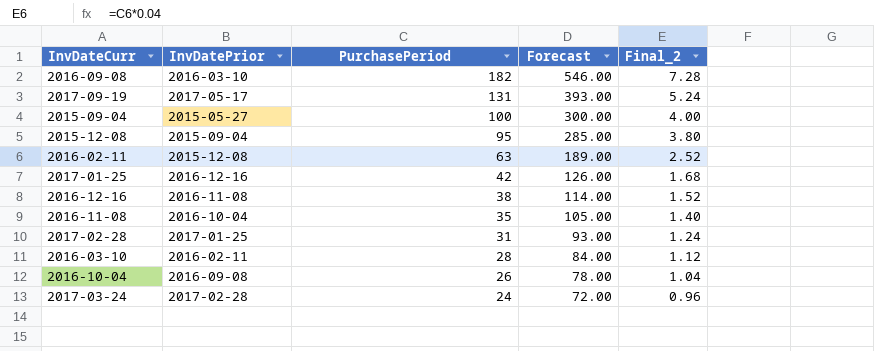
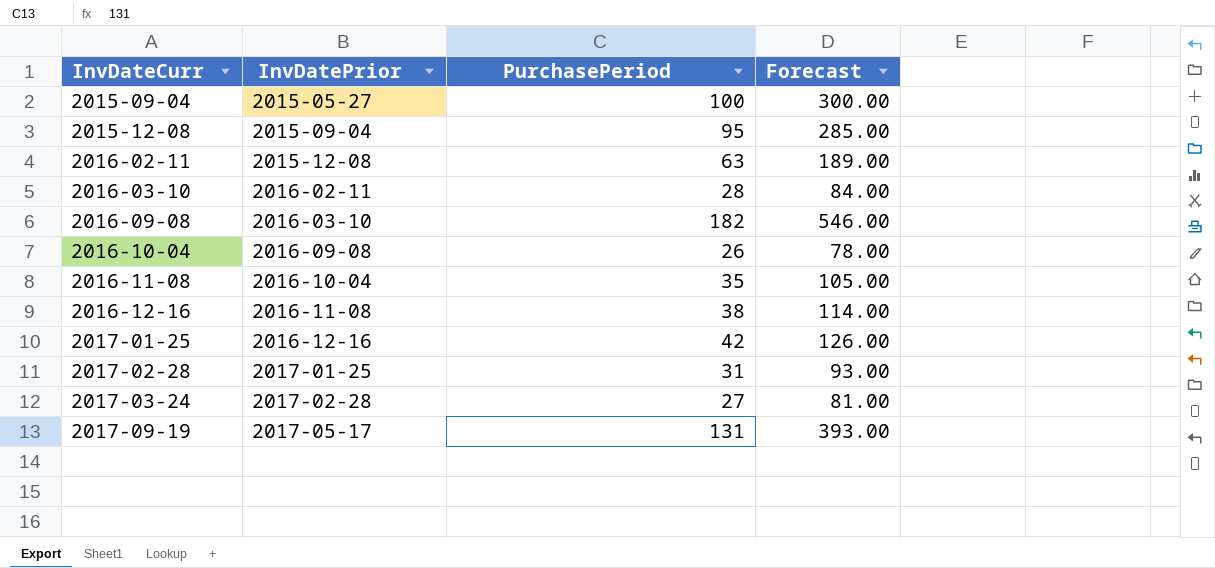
row order: PurchasePeriod descending -> InvDateCurr ascending
column Final_2 | formula: [PurchasePeriod] * 0.04 -> none
2017-03-24 | PurchasePeriod: 24 -> 27
2017-03-24 | Forecast: 72.00 -> 81.00

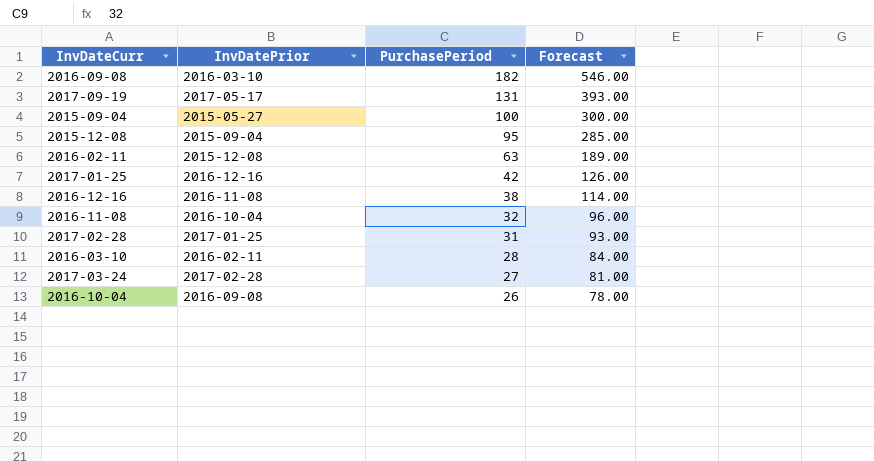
row order: InvDateCurr ascending -> PurchasePeriod descending
2016-11-08 | PurchasePeriod: 35 -> 32
2016-11-08 | Forecast: 105.00 -> 96.00

